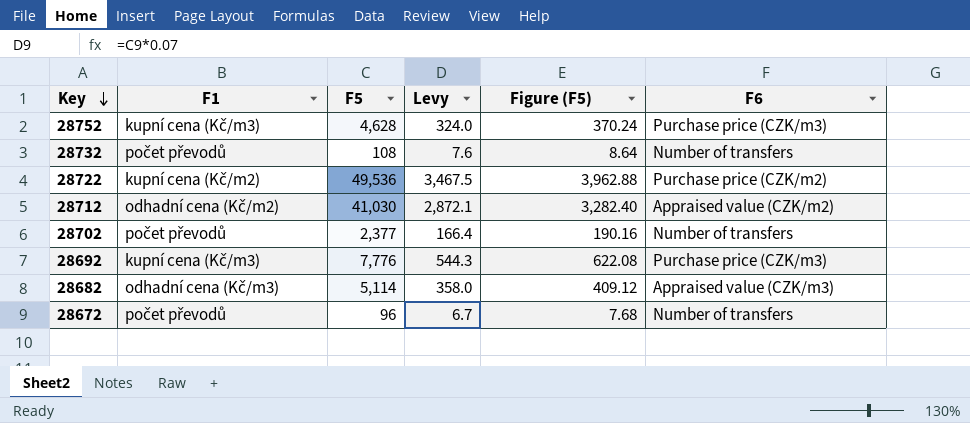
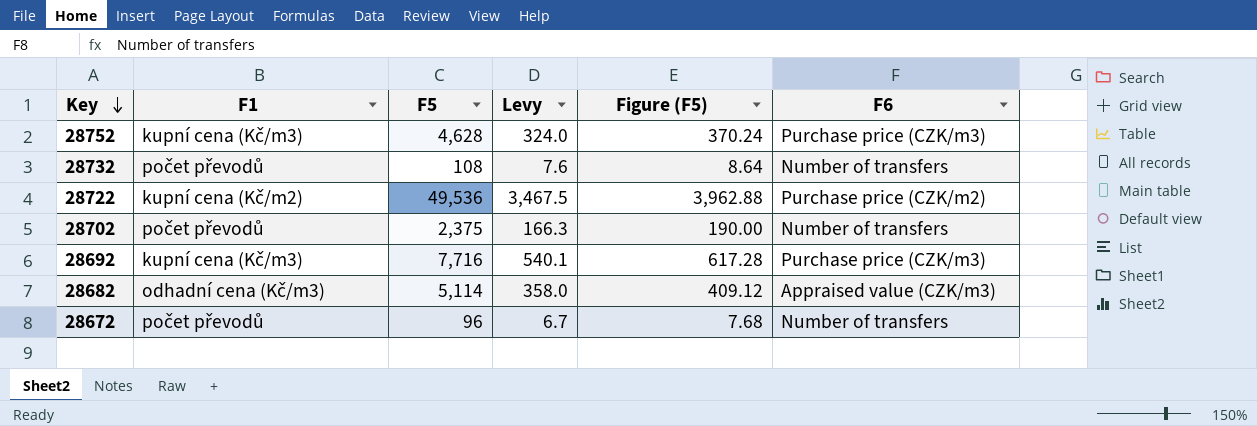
row 28712: odhadní cena (Kč/m2) | 41,030 | 2,872.1 | 3,282.40 | Appraised value (CZK/m2) -> none
28702 | F5: 2,377 -> 2,375
28702 | Levy: 166.4 -> 166.3
28702 | Figure (F5): 190.16 -> 190.00
28692 | F5: 7,776 -> 7,716
28692 | Levy: 544.3 -> 540.1
28692 | Figure (F5): 622.08 -> 617.28

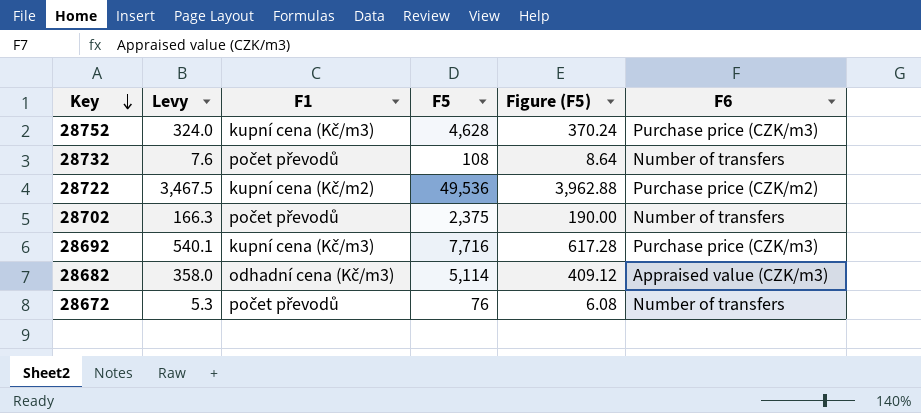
column Levy | position: 4 -> 2
28672 | Levy: 6.7 -> 5.3
28672 | F5: 96 -> 76
28672 | Figure (F5): 7.68 -> 6.08

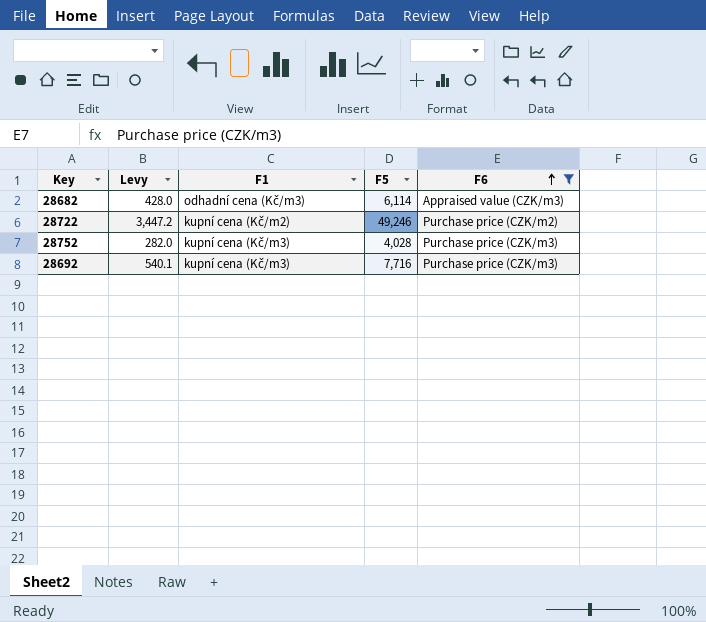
filter: none -> F6 != Number of transfers
row order: Key descending -> F6 ascending
column Figure (F5) | formula: [F5] * 0.08 -> none
28682 | Levy: 358.0 -> 428.0
28682 | F5: 5,114 -> 6,114
28722 | Levy: 3,467.5 -> 3,447.2
28722 | F5: 49,536 -> 49,246
28752 | Levy: 324.0 -> 282.0
28752 | F5: 4,628 -> 4,028

